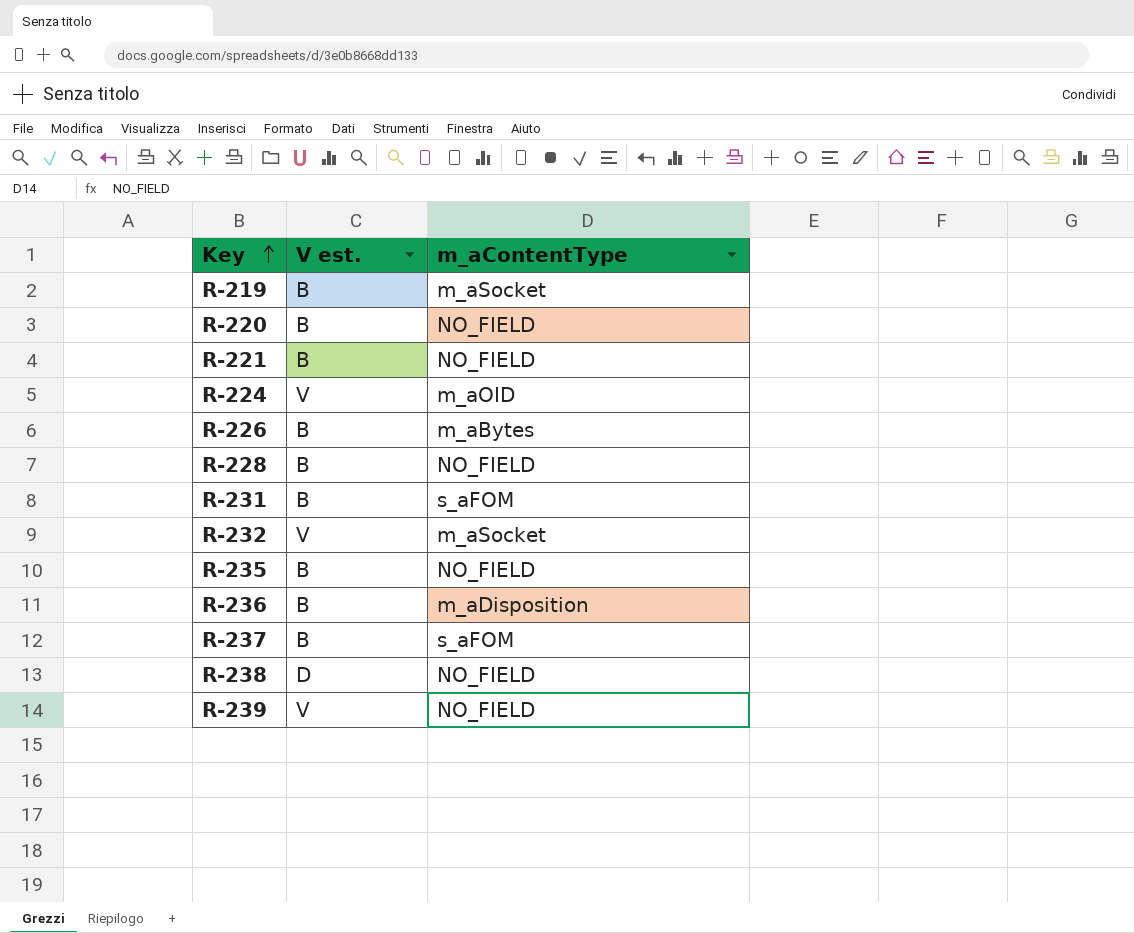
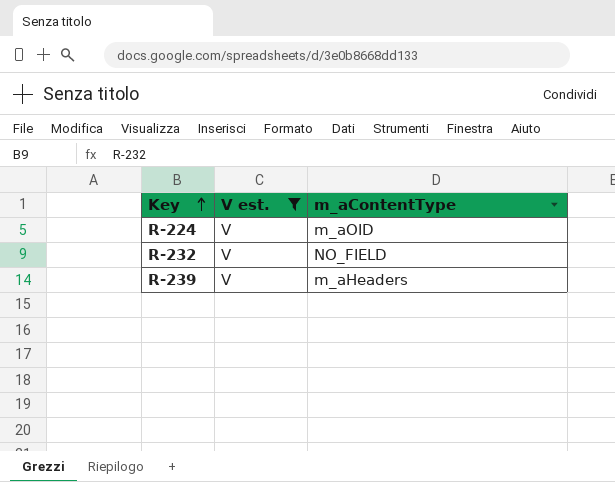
filter: none -> V est. = V
R-232 | m_aContentType: m_aSocket -> NO_FIELD
R-239 | m_aContentType: NO_FIELD -> m_aHeaders

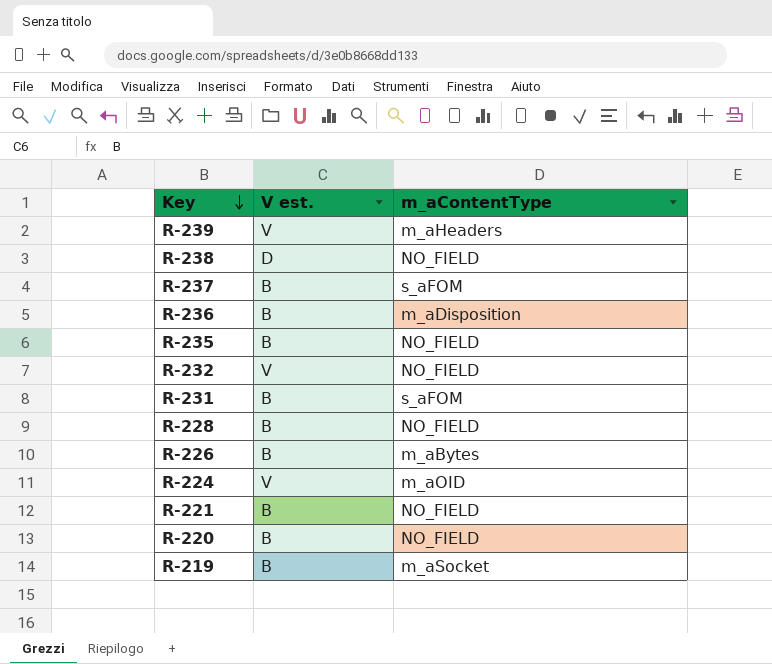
filter: V est. = V -> none
row order: Key ascending -> Key descending

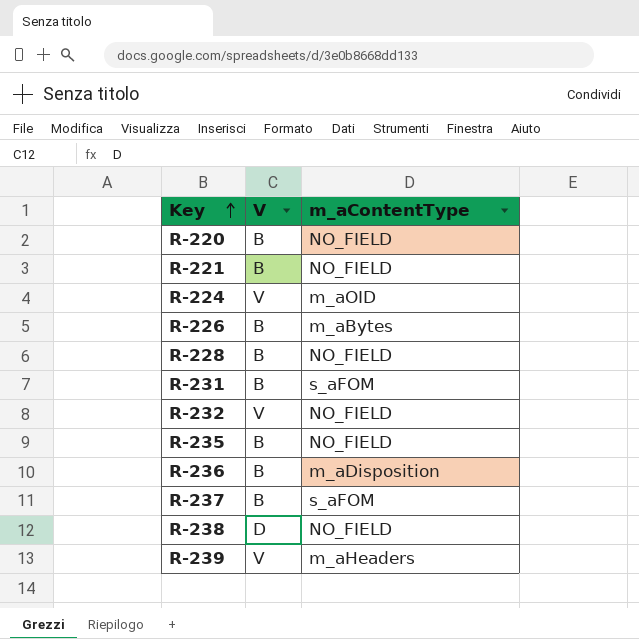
row order: Key descending -> Key ascending
column name: V est. -> V
row R-219: B | m_aSocket -> none

